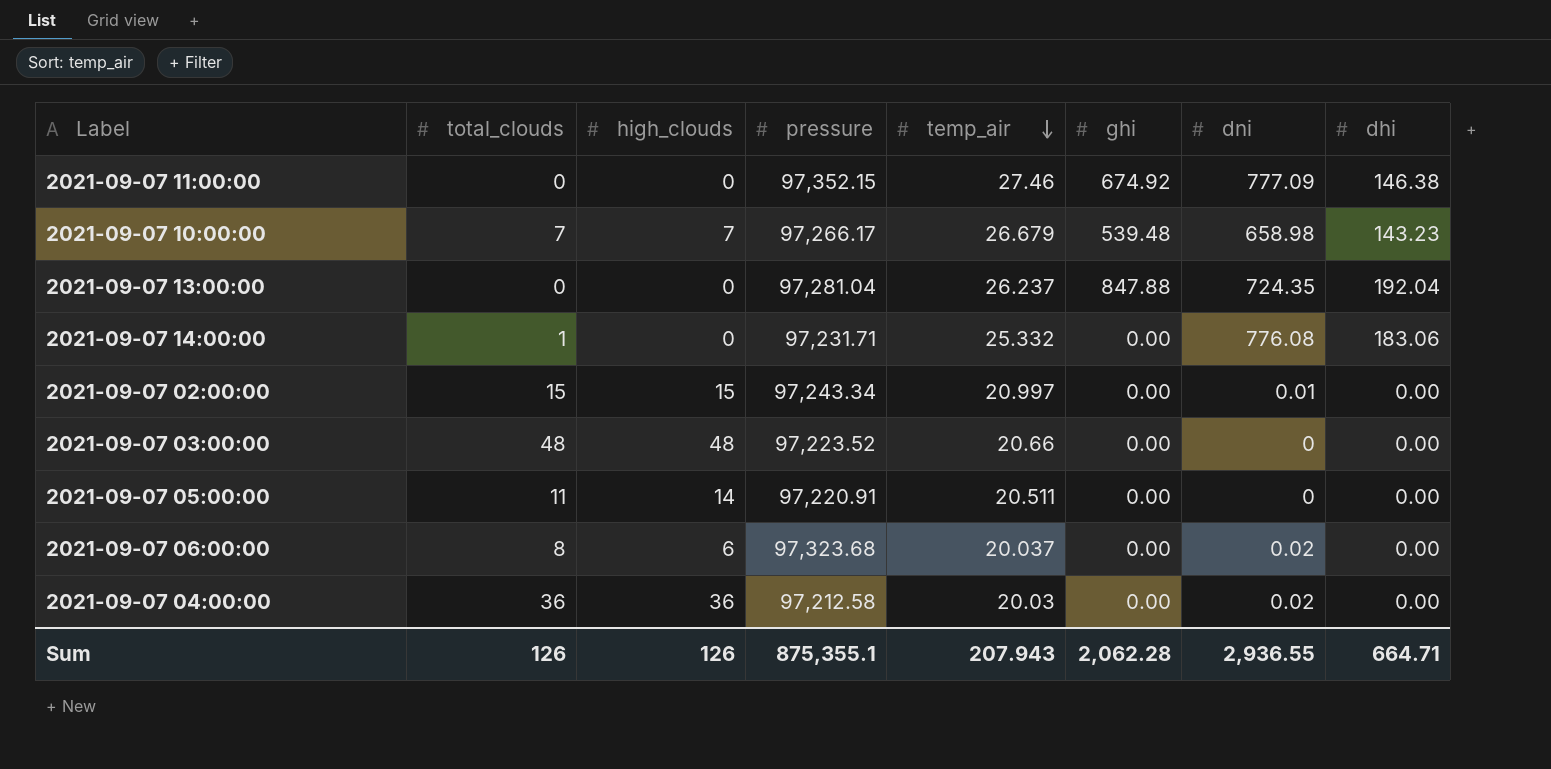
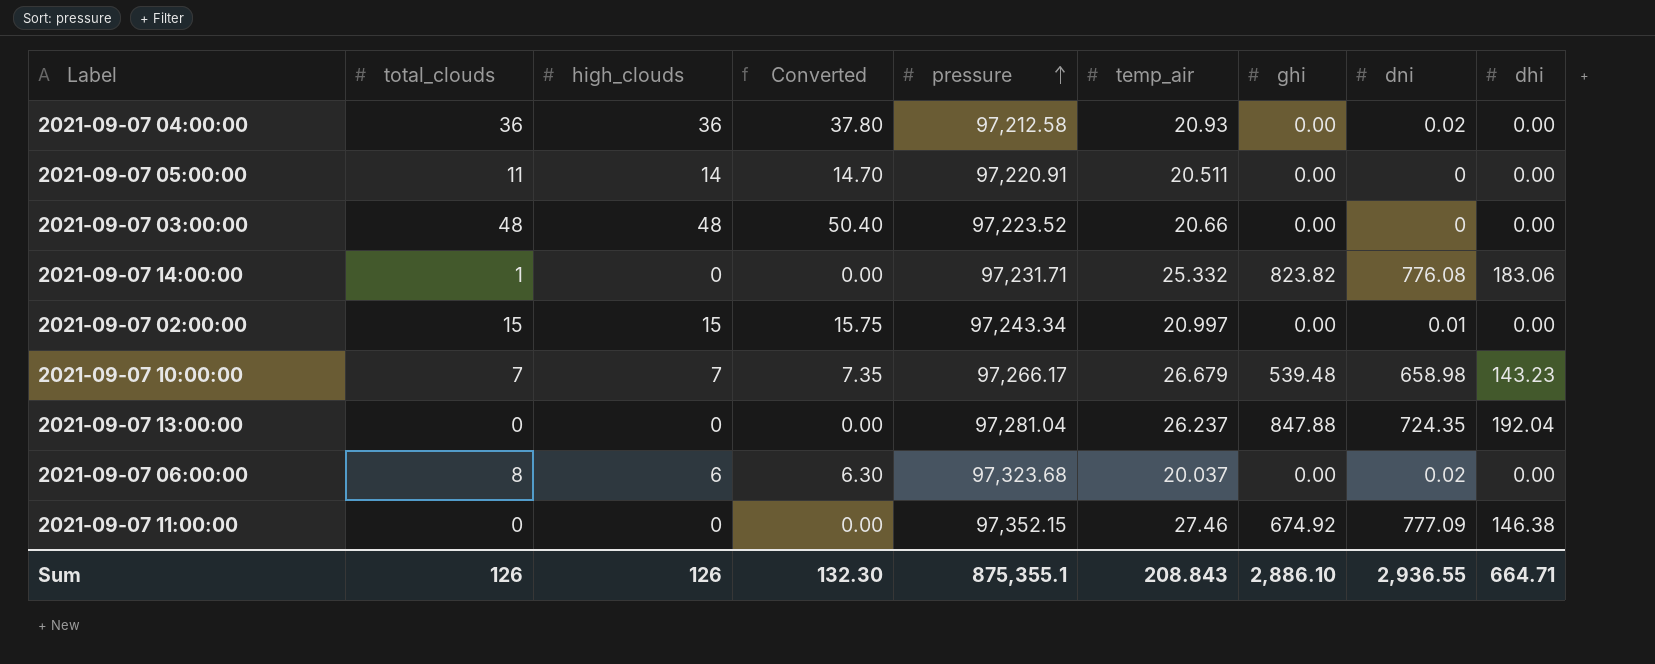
row order: temp_air descending -> pressure ascending
column Converted | formula: none -> [high_clouds] * 1.05
2021-09-07 04:00:00 | temp_air: 20.03 -> 20.93
2021-09-07 14:00:00 | ghi: 0.00 -> 823.82
Sum | temp_air: 207.943 -> 208.843
Sum | ghi: 2,062.28 -> 2,886.10

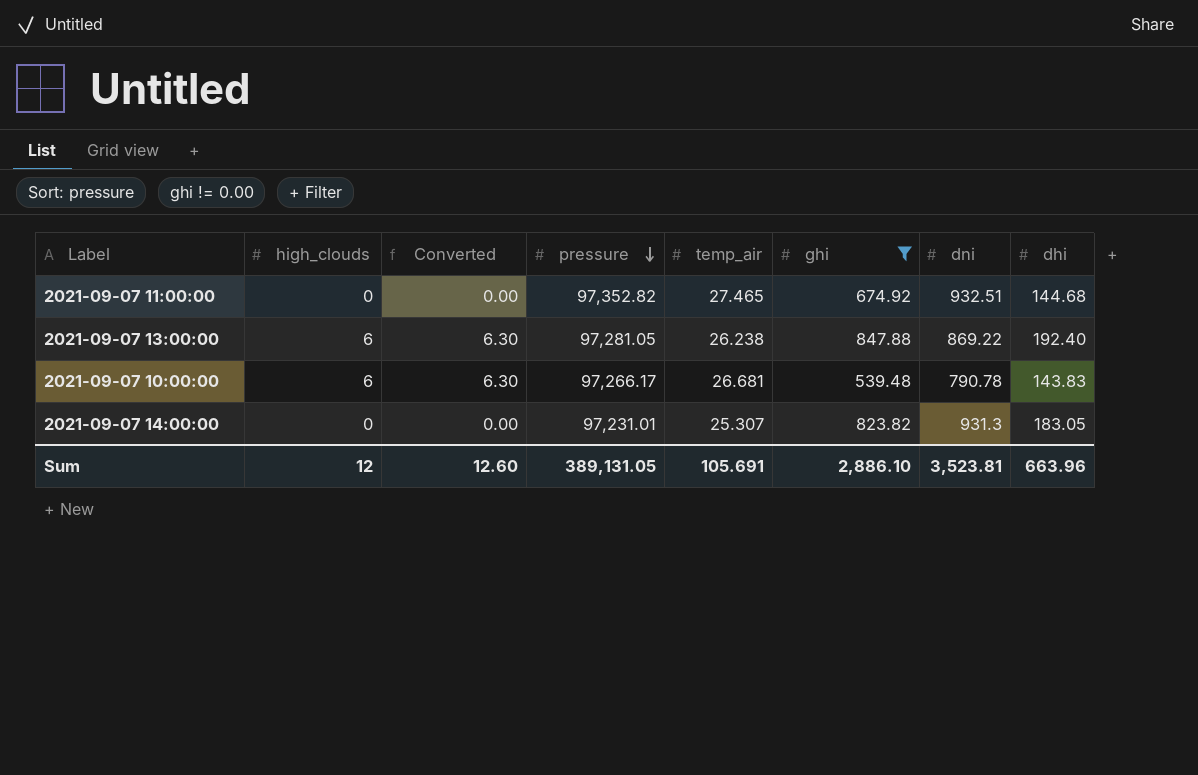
filter: none -> ghi != 0.00
row order: pressure ascending -> pressure descending
column total_clouds | position: 2 -> none
2021-09-07 11:00:00 | pressure: 97,352.15 -> 97,352.82
2021-09-07 11:00:00 | temp_air: 27.46 -> 27.465
2021-09-07 11:00:00 | dni: 777.09 -> 932.51
2021-09-07 11:00:00 | dhi: 146.38 -> 144.68
2021-09-07 13:00:00 | high_clouds: 0 -> 6
2021-09-07 13:00:00 | Converted: 0.00 -> 6.30
2021-09-07 13:00:00 | pressure: 97,281.04 -> 97,281.05
2021-09-07 13:00:00 | temp_air: 26.237 -> 26.238
2021-09-07 13:00:00 | dni: 724.35 -> 869.22
2021-09-07 13:00:00 | dhi: 192.04 -> 192.40
2021-09-07 10:00:00 | high_clouds: 7 -> 6
2021-09-07 10:00:00 | Converted: 7.35 -> 6.30
2021-09-07 10:00:00 | temp_air: 26.679 -> 26.681
2021-09-07 10:00:00 | dni: 658.98 -> 790.78
2021-09-07 10:00:00 | dhi: 143.23 -> 143.83
2021-09-07 14:00:00 | pressure: 97,231.71 -> 97,231.01
2021-09-07 14:00:00 | temp_air: 25.332 -> 25.307
2021-09-07 14:00:00 | dni: 776.08 -> 931.3
2021-09-07 14:00:00 | dhi: 183.06 -> 183.05
Sum | high_clouds: 126 -> 12
Sum | Converted: 132.30 -> 12.60
Sum | pressure: 875,355.1 -> 389,131.05
Sum | temp_air: 208.843 -> 105.691
Sum | dni: 2,936.55 -> 3,523.81
Sum | dhi: 664.71 -> 663.96

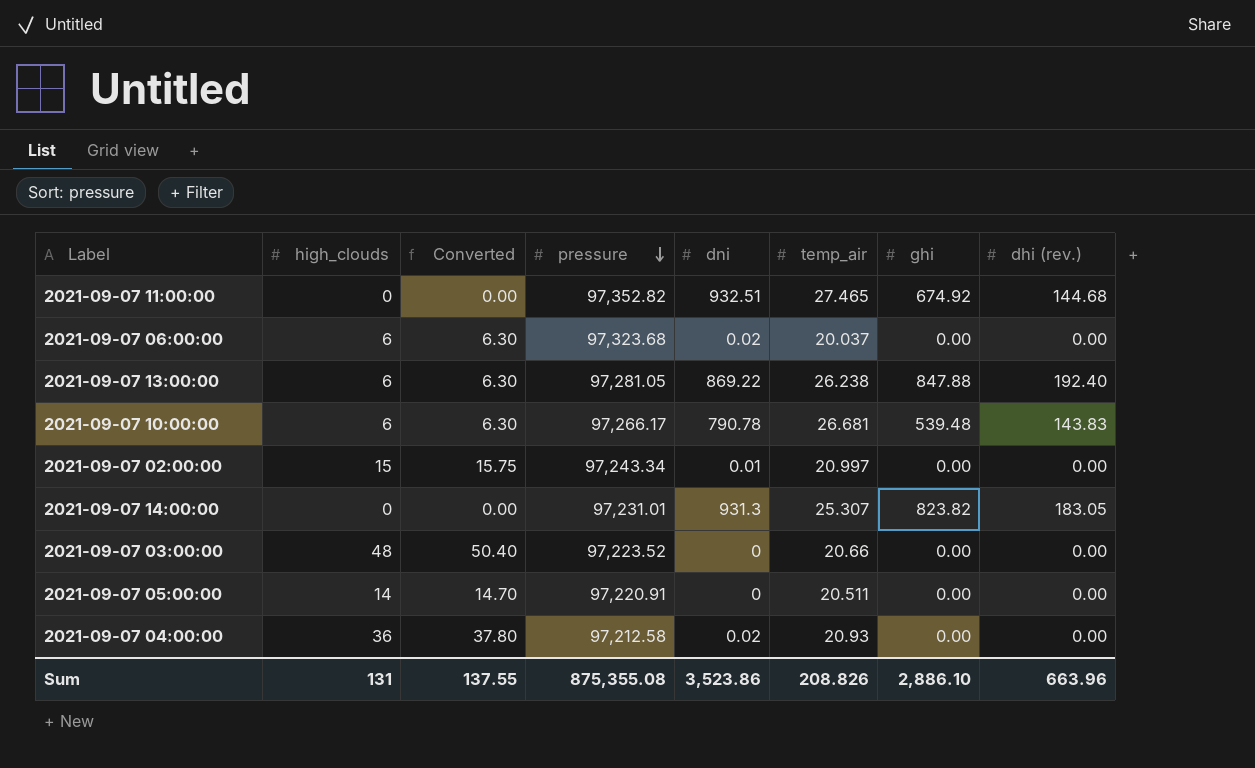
filter: ghi != 0.00 -> none
column dni | position: 7 -> 5
column name: dhi -> dhi (rev.)
Sum | high_clouds: 12 -> 131
Sum | Converted: 12.60 -> 137.55
Sum | pressure: 389,131.05 -> 875,355.08
Sum | dni: 3,523.81 -> 3,523.86
Sum | temp_air: 105.691 -> 208.826

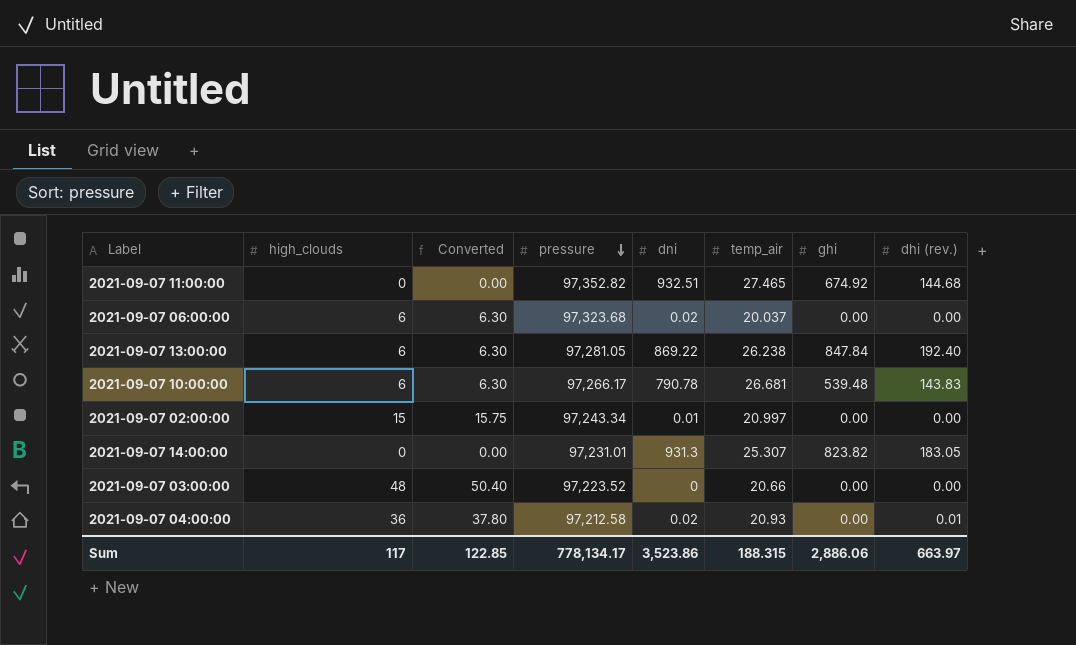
row 2021-09-07 05:00:00: 14 | 14.70 | 97,220.91 | 0 | 20.511 | 0.00 | 0.00 -> none
2021-09-07 13:00:00 | ghi: 847.88 -> 847.84
2021-09-07 04:00:00 | dhi (rev.): 0.00 -> 0.01
Sum | high_clouds: 131 -> 117
Sum | Converted: 137.55 -> 122.85
Sum | pressure: 875,355.08 -> 778,134.17
Sum | temp_air: 208.826 -> 188.315
Sum | ghi: 2,886.10 -> 2,886.06
Sum | dhi (rev.): 663.96 -> 663.97

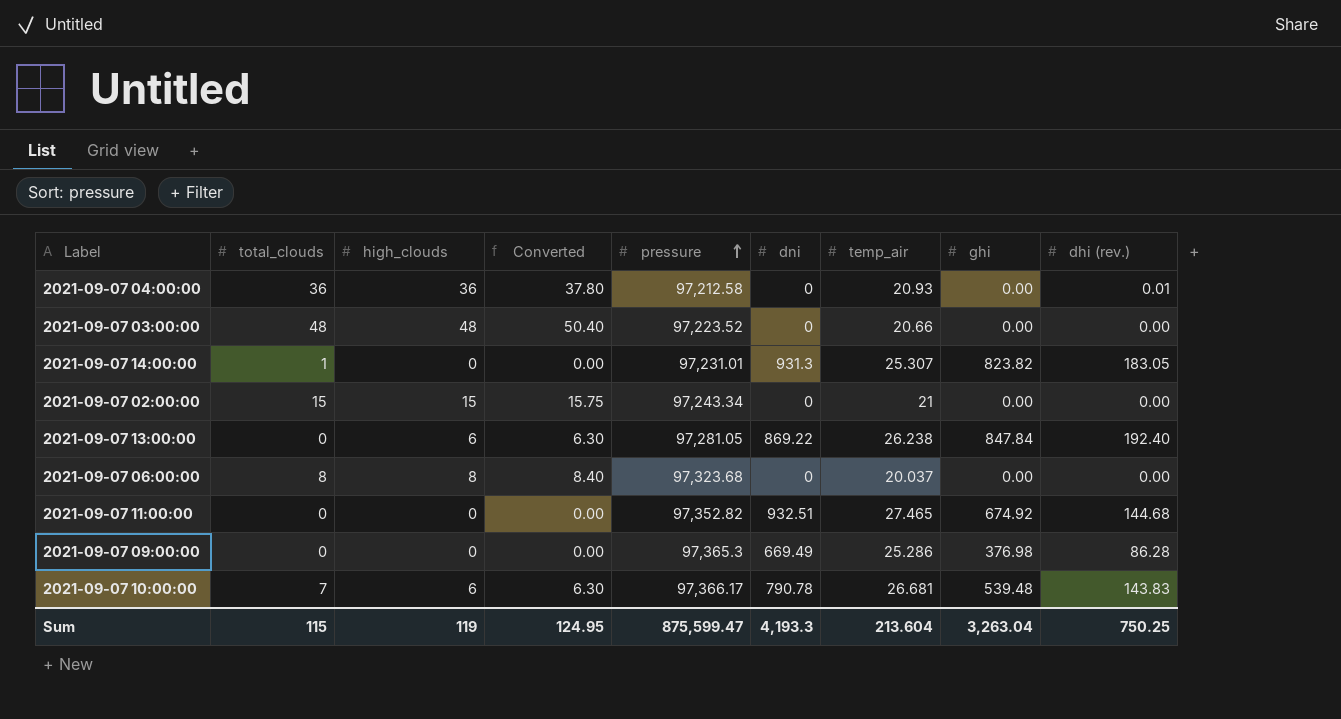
row order: pressure descending -> pressure ascending
column total_clouds | position: none -> 2
2021-09-07 04:00:00 | dni: 0.02 -> 0
2021-09-07 02:00:00 | dni: 0.01 -> 0
2021-09-07 02:00:00 | temp_air: 20.997 -> 21
2021-09-07 06:00:00 | high_clouds: 6 -> 8
2021-09-07 06:00:00 | Converted: 6.30 -> 8.40
2021-09-07 06:00:00 | dni: 0.02 -> 0
row 2021-09-07 09:00:00: none -> 0 | 0 | 0.00 | 97,365.3 | 669.49 | 25.286 | 376.98 | 86.28
2021-09-07 10:00:00 | pressure: 97,266.17 -> 97,366.17
Sum | high_clouds: 117 -> 119
Sum | Converted: 122.85 -> 124.95
Sum | pressure: 778,134.17 -> 875,599.47
Sum | dni: 3,523.86 -> 4,193.3
Sum | temp_air: 188.315 -> 213.604
Sum | ghi: 2,886.06 -> 3,263.04
Sum | dhi (rev.): 663.97 -> 750.25

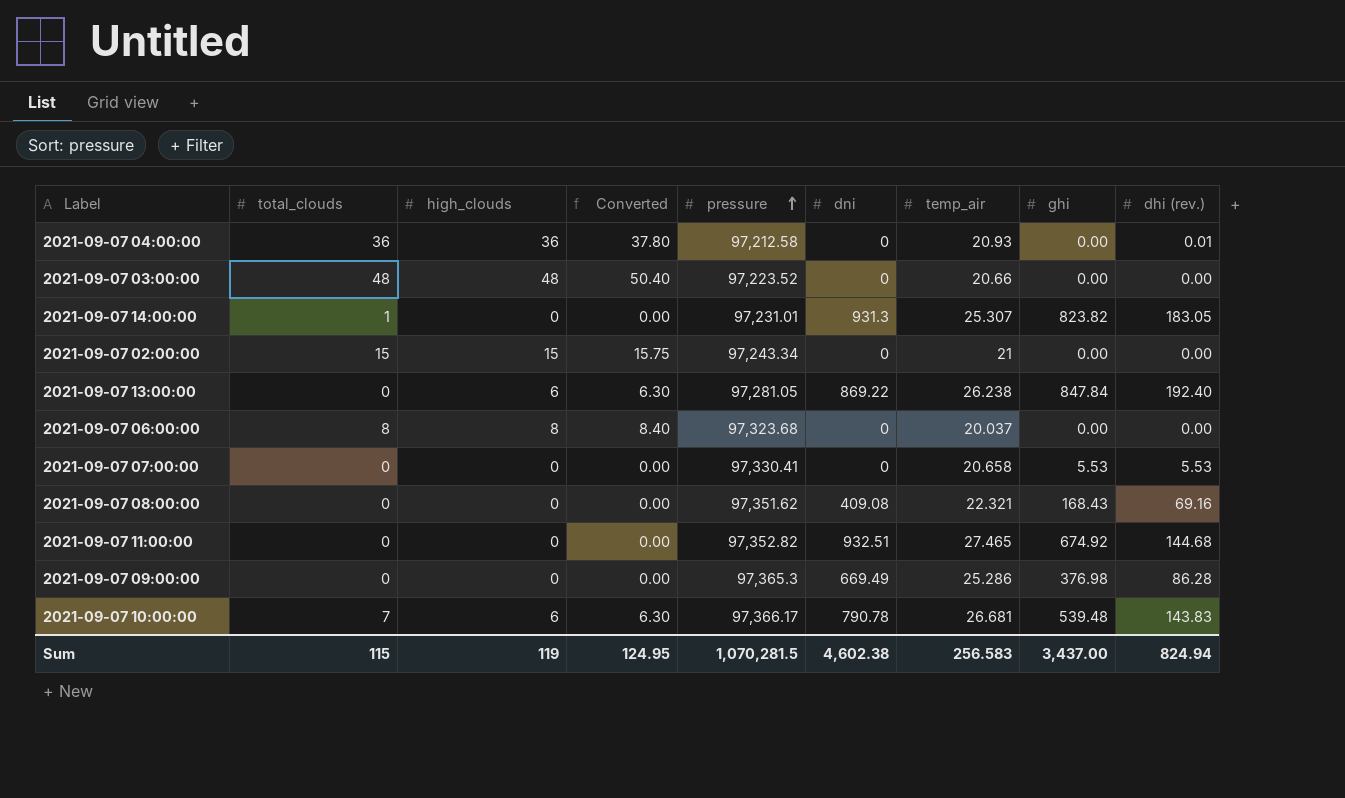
row 2021-09-07 07:00:00: none -> 0 | 0 | 0.00 | 97,330.41 | 0 | 20.658 | 5.53 | 5.53
row 2021-09-07 08:00:00: none -> 0 | 0 | 0.00 | 97,351.62 | 409.08 | 22.321 | 168.43 | 69.16
Sum | pressure: 875,599.47 -> 1,070,281.5
Sum | dni: 4,193.3 -> 4,602.38
Sum | temp_air: 213.604 -> 256.583
Sum | ghi: 3,263.04 -> 3,437.00
Sum | dhi (rev.): 750.25 -> 824.94

